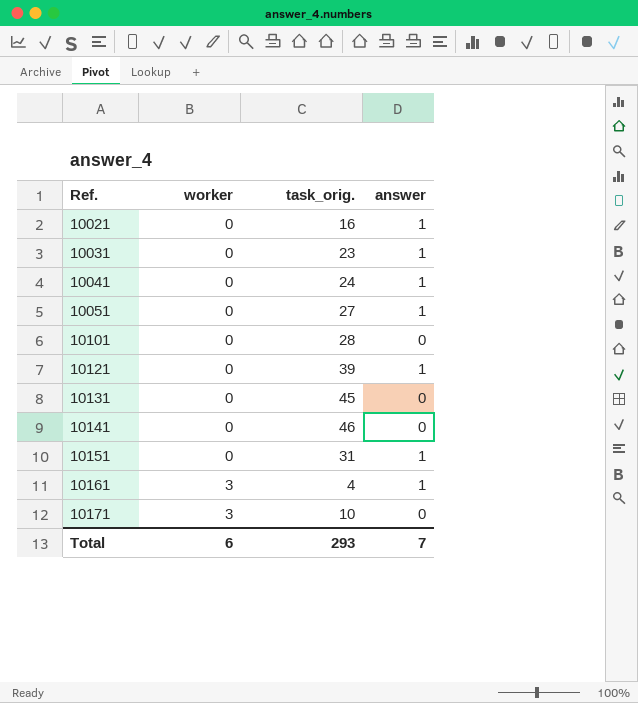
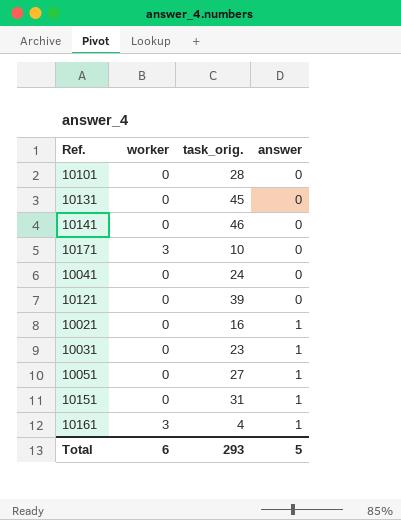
row order: Ref. ascending -> answer ascending
10041 | answer: 1 -> 0
10121 | answer: 1 -> 0
Total | answer: 7 -> 5

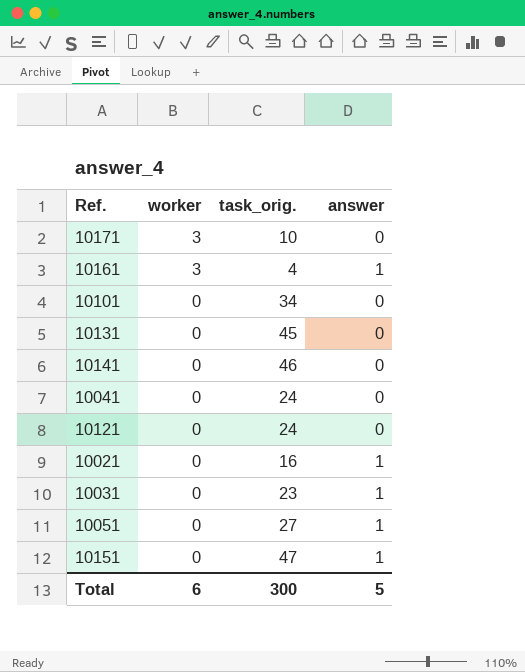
row order: answer ascending -> worker descending
10101 | task_orig.: 28 -> 34
10121 | task_orig.: 39 -> 24
10151 | task_orig.: 31 -> 47
Total | task_orig.: 293 -> 300

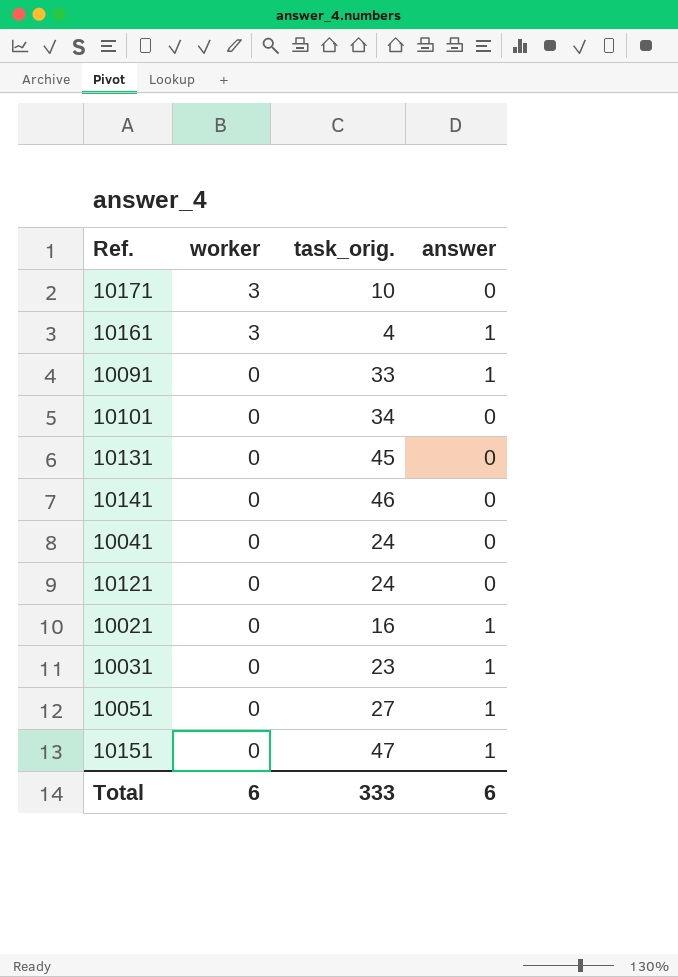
row 10091: none -> 0 | 33 | 1
Total | task_orig.: 300 -> 333
Total | answer: 5 -> 6

